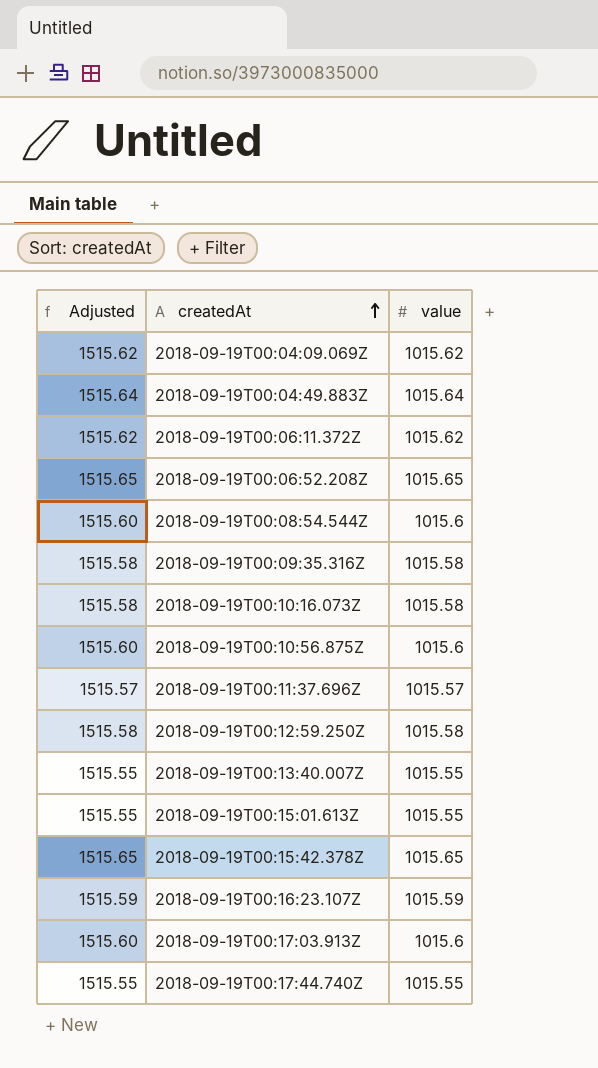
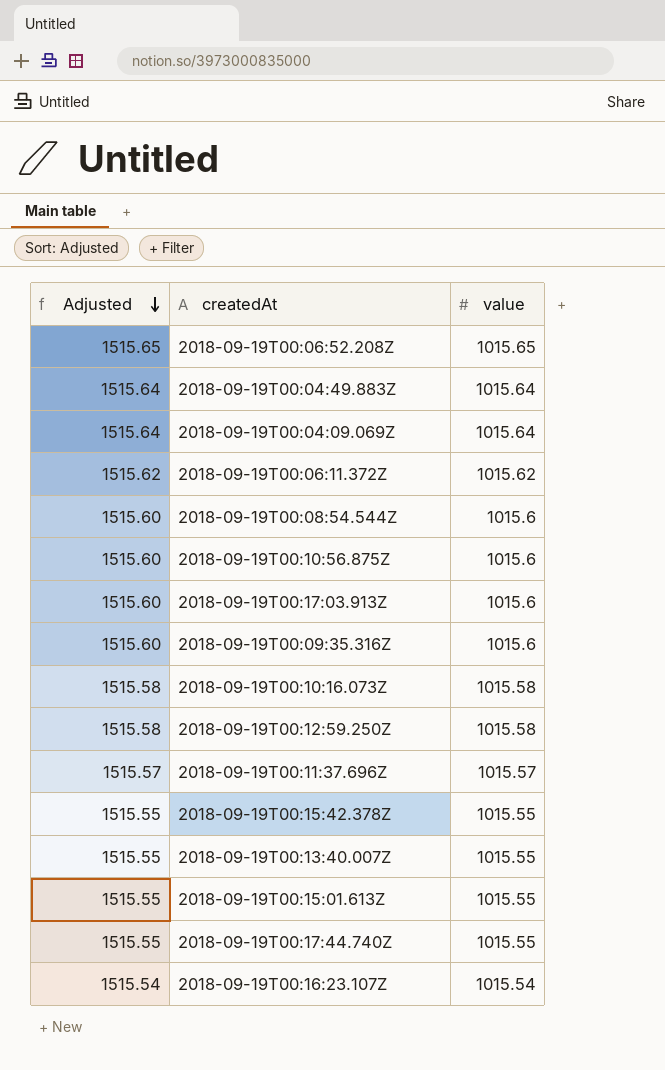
row order: createdAt ascending -> Adjusted descending
2018-09-19T00:04:09.069Z | Adjusted: 1515.62 -> 1515.64
2018-09-19T00:04:09.069Z | value: 1015.62 -> 1015.64
2018-09-19T00:09:35.316Z | Adjusted: 1515.58 -> 1515.60
2018-09-19T00:09:35.316Z | value: 1015.58 -> 1015.6
2018-09-19T00:15:42.378Z | Adjusted: 1515.65 -> 1515.55
2018-09-19T00:15:42.378Z | value: 1015.65 -> 1015.55
2018-09-19T00:16:23.107Z | Adjusted: 1515.59 -> 1515.54
2018-09-19T00:16:23.107Z | value: 1015.59 -> 1015.54

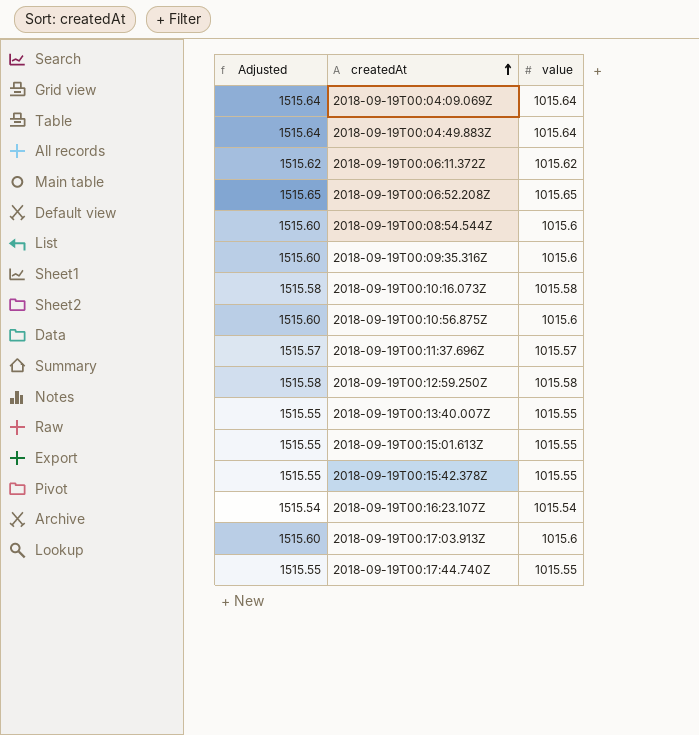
row order: Adjusted descending -> createdAt ascending

